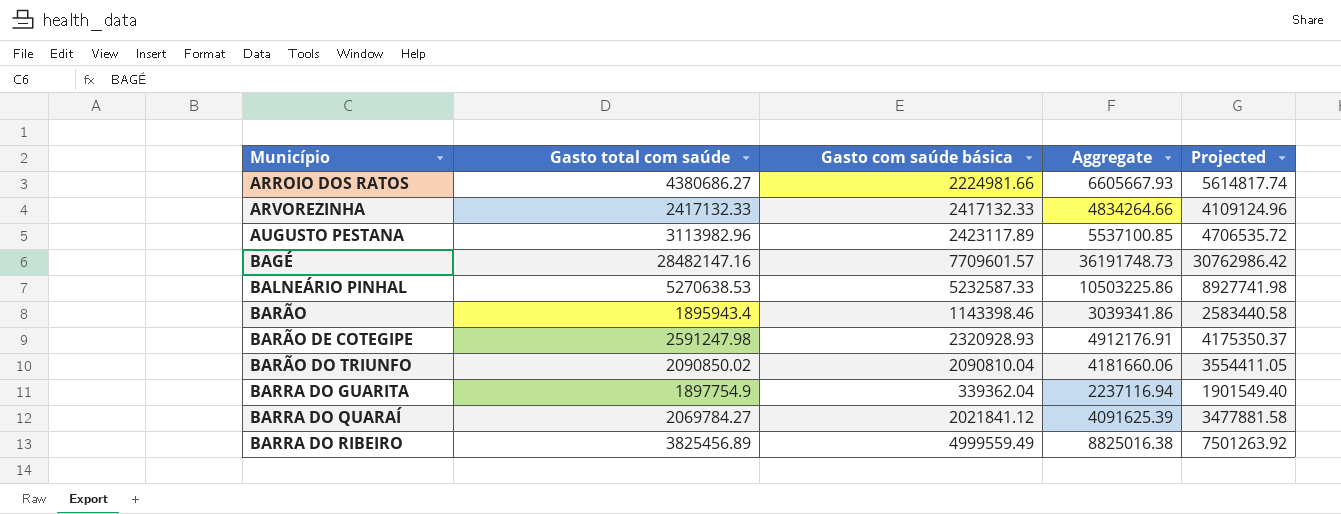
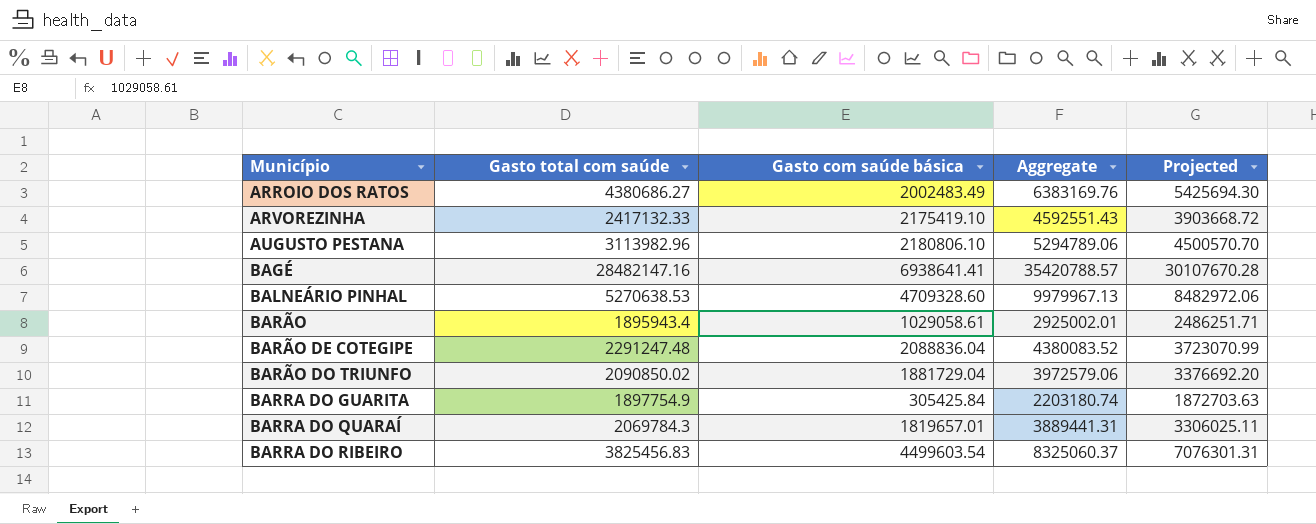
ARROIO DOS RATOS | Gasto com saúde básica: 2224981.66 -> 2002483.49
ARROIO DOS RATOS | Aggregate: 6605667.93 -> 6383169.76
ARROIO DOS RATOS | Projected: 5614817.74 -> 5425694.30
ARVOREZINHA | Gasto com saúde básica: 2417132.33 -> 2175419.10
ARVOREZINHA | Aggregate: 4834264.66 -> 4592551.43
ARVOREZINHA | Projected: 4109124.96 -> 3903668.72
AUGUSTO PESTANA | Gasto com saúde básica: 2423117.89 -> 2180806.10
AUGUSTO PESTANA | Aggregate: 5537100.85 -> 5294789.06
AUGUSTO PESTANA | Projected: 4706535.72 -> 4500570.70
BAGÉ | Gasto com saúde básica: 7709601.57 -> 6938641.41
BAGÉ | Aggregate: 36191748.73 -> 35420788.57
BAGÉ | Projected: 30762986.42 -> 30107670.28
BALNEÁRIO PINHAL | Gasto com saúde básica: 5232587.33 -> 4709328.60
BALNEÁRIO PINHAL | Aggregate: 10503225.86 -> 9979967.13
BALNEÁRIO PINHAL | Projected: 8927741.98 -> 8482972.06
BARÃO | Gasto com saúde básica: 1143398.46 -> 1029058.61
BARÃO | Aggregate: 3039341.86 -> 2925002.01
BARÃO | Projected: 2583440.58 -> 2486251.71
BARÃO DE COTEGIPE | Gasto total com saúde: 2591247.98 -> 2291247.48
BARÃO DE COTEGIPE | Gasto com saúde básica: 2320928.93 -> 2088836.04
BARÃO DE COTEGIPE | Aggregate: 4912176.91 -> 4380083.52
BARÃO DE COTEGIPE | Projected: 4175350.37 -> 3723070.99
BARÃO DO TRIUNFO | Gasto com saúde básica: 2090810.04 -> 1881729.04
BARÃO DO TRIUNFO | Aggregate: 4181660.06 -> 3972579.06
BARÃO DO TRIUNFO | Projected: 3554411.05 -> 3376692.20
BARRA DO GUARITA | Gasto com saúde básica: 339362.04 -> 305425.84
BARRA DO GUARITA | Aggregate: 2237116.94 -> 2203180.74
BARRA DO GUARITA | Projected: 1901549.40 -> 1872703.63
BARRA DO QUARAÍ | Gasto total com saúde: 2069784.27 -> 2069784.3
BARRA DO QUARAÍ | Gasto com saúde básica: 2021841.12 -> 1819657.01
BARRA DO QUARAÍ | Aggregate: 4091625.39 -> 3889441.31
BARRA DO QUARAÍ | Projected: 3477881.58 -> 3306025.11
BARRA DO RIBEIRO | Gasto total com saúde: 3825456.89 -> 3825456.83
BARRA DO RIBEIRO | Gasto com saúde básica: 4999559.49 -> 4499603.54
BARRA DO RIBEIRO | Aggregate: 8825016.38 -> 8325060.37
BARRA DO RIBEIRO | Projected: 7501263.92 -> 7076301.31

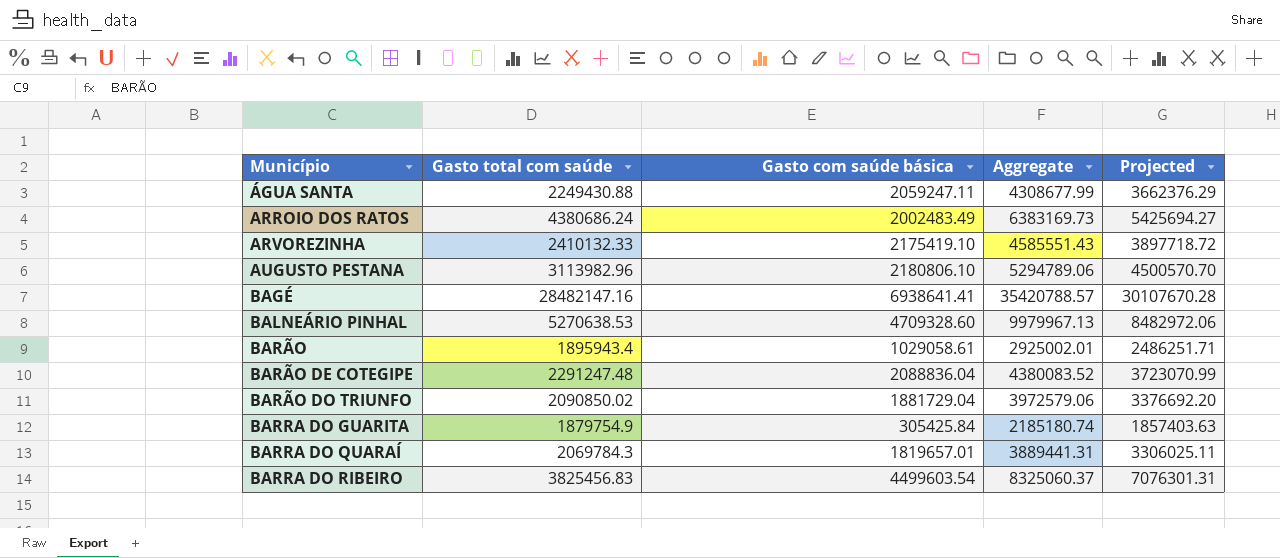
row ÁGUA SANTA: none -> 2249430.88 | 2059247.11 | 4308677.99 | 3662376.29
ARROIO DOS RATOS | Gasto total com saúde: 4380686.27 -> 4380686.24
ARROIO DOS RATOS | Aggregate: 6383169.76 -> 6383169.73
ARROIO DOS RATOS | Projected: 5425694.30 -> 5425694.27
ARVOREZINHA | Gasto total com saúde: 2417132.33 -> 2410132.33
ARVOREZINHA | Aggregate: 4592551.43 -> 4585551.43
ARVOREZINHA | Projected: 3903668.72 -> 3897718.72
BARRA DO GUARITA | Gasto total com saúde: 1897754.9 -> 1879754.9
BARRA DO GUARITA | Aggregate: 2203180.74 -> 2185180.74
BARRA DO GUARITA | Projected: 1872703.63 -> 1857403.63

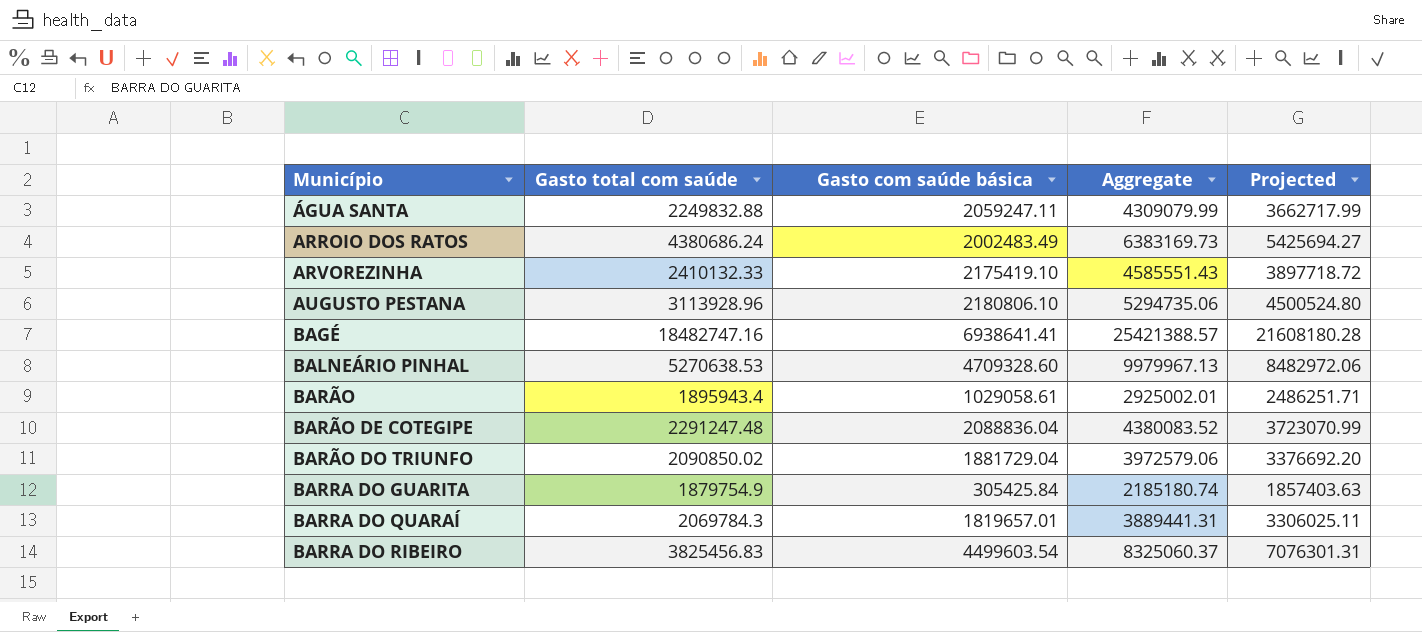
ÁGUA SANTA | Gasto total com saúde: 2249430.88 -> 2249832.88
ÁGUA SANTA | Aggregate: 4308677.99 -> 4309079.99
ÁGUA SANTA | Projected: 3662376.29 -> 3662717.99
AUGUSTO PESTANA | Gasto total com saúde: 3113982.96 -> 3113928.96
AUGUSTO PESTANA | Aggregate: 5294789.06 -> 5294735.06
AUGUSTO PESTANA | Projected: 4500570.70 -> 4500524.80
BAGÉ | Gasto total com saúde: 28482147.16 -> 18482747.16
BAGÉ | Aggregate: 35420788.57 -> 25421388.57
BAGÉ | Projected: 30107670.28 -> 21608180.28

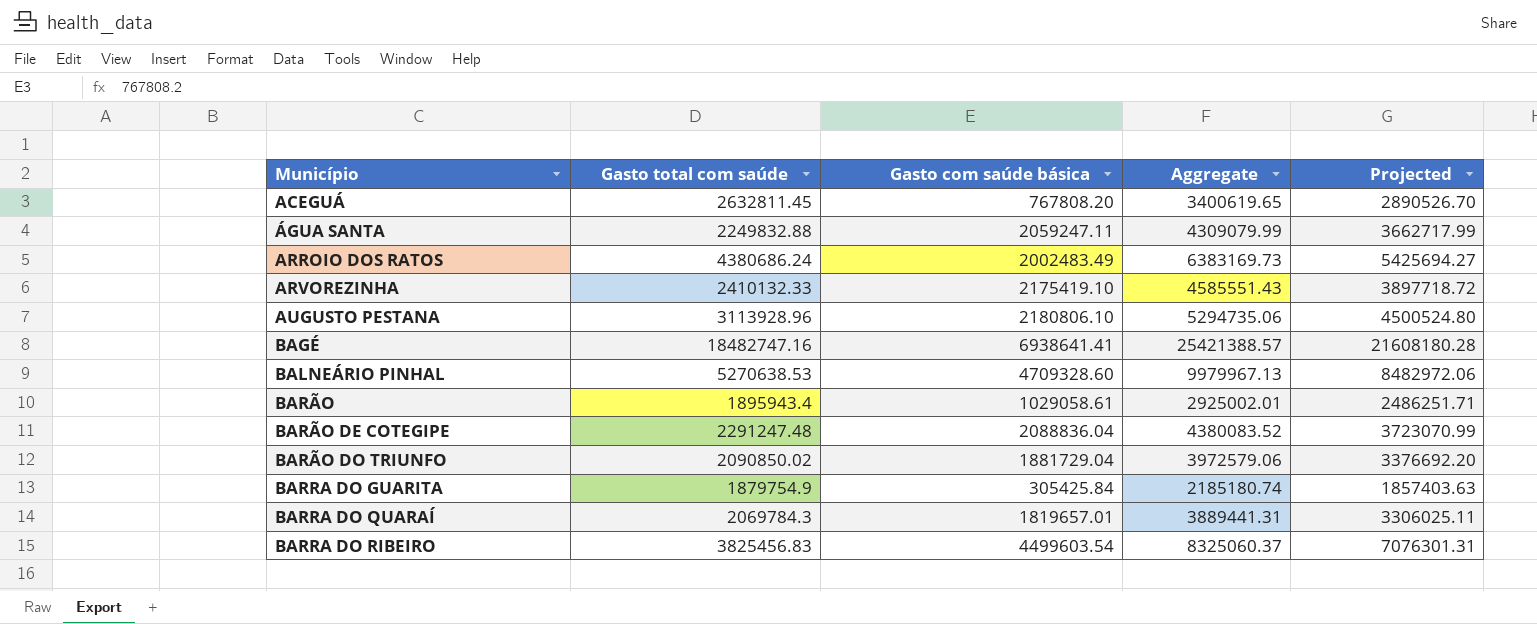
row ACEGUÁ: none -> 2632811.45 | 767808.20 | 3400619.65 | 2890526.70

